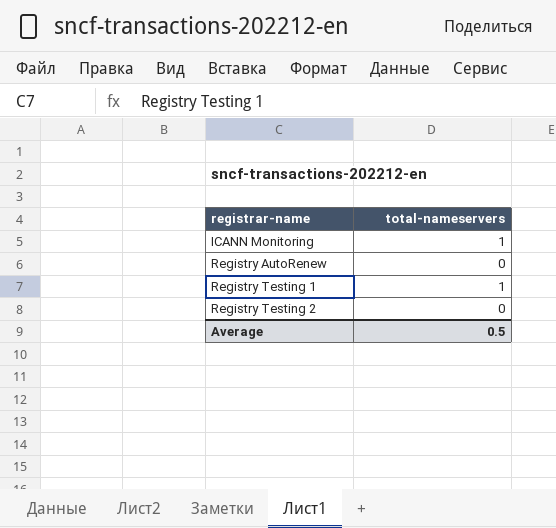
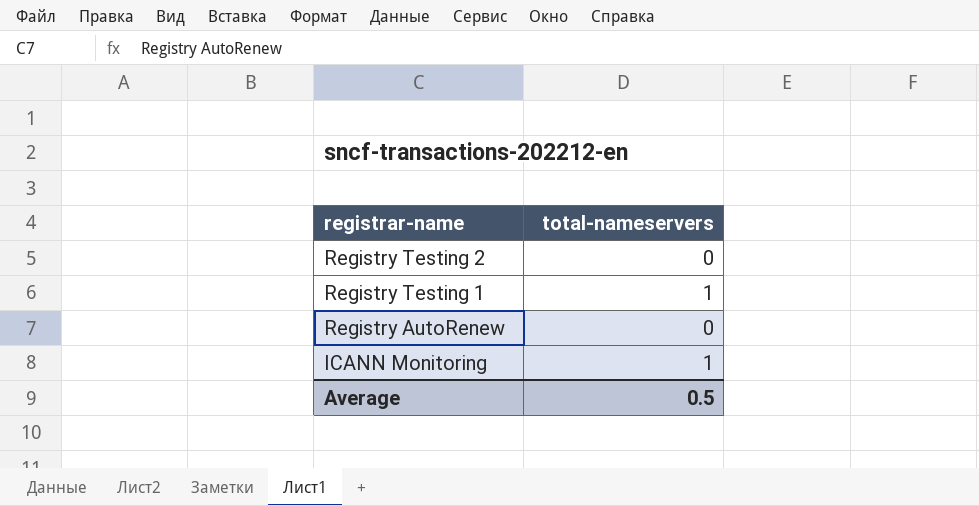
row order: registrar-name ascending -> registrar-name descending

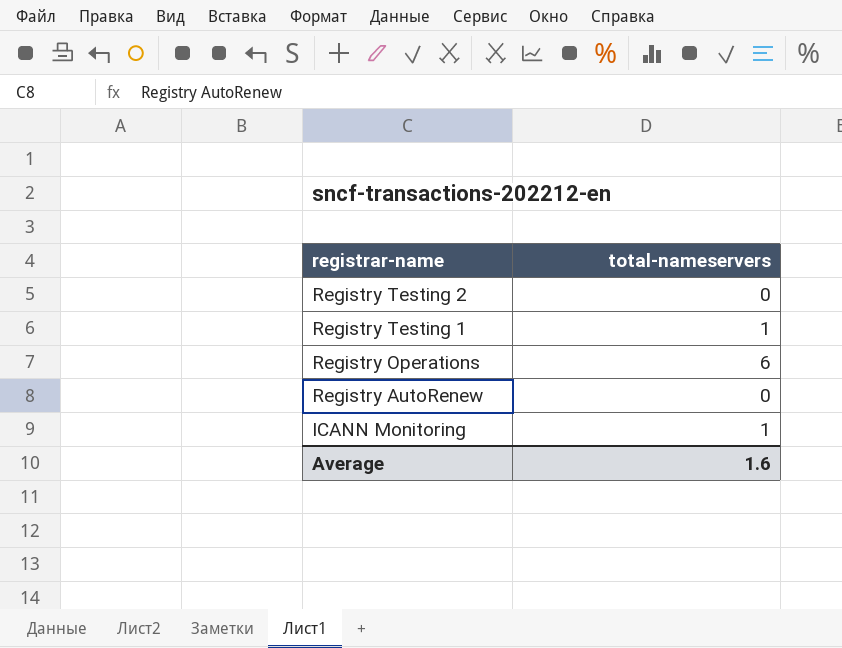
row Registry Operations: none -> 6
Average | total-nameservers: 0.5 -> 1.6

